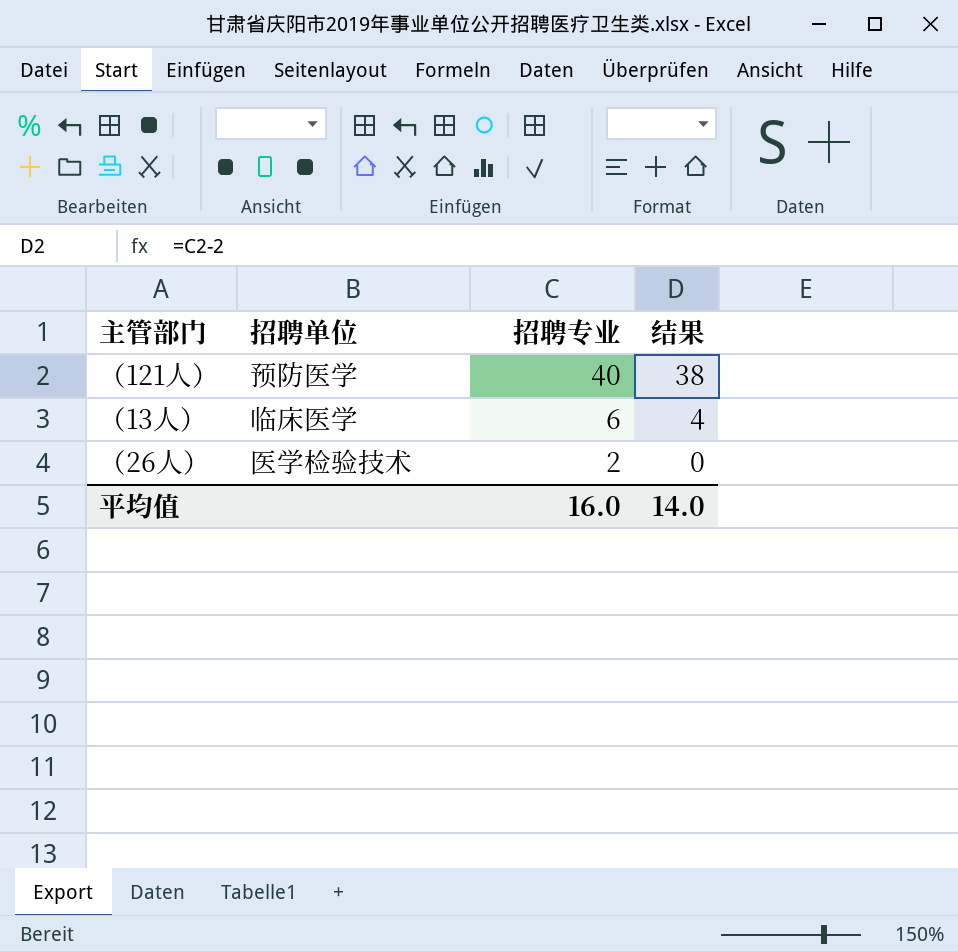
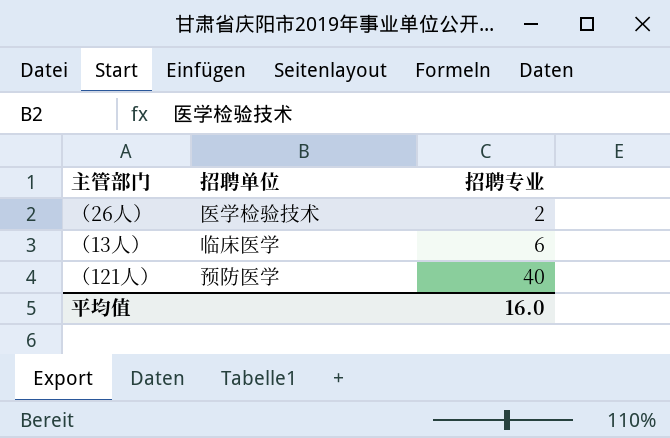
row order: 招聘专业 descending -> 招聘专业 ascending
column 结果 | formula: [招聘专业] - 2 -> none

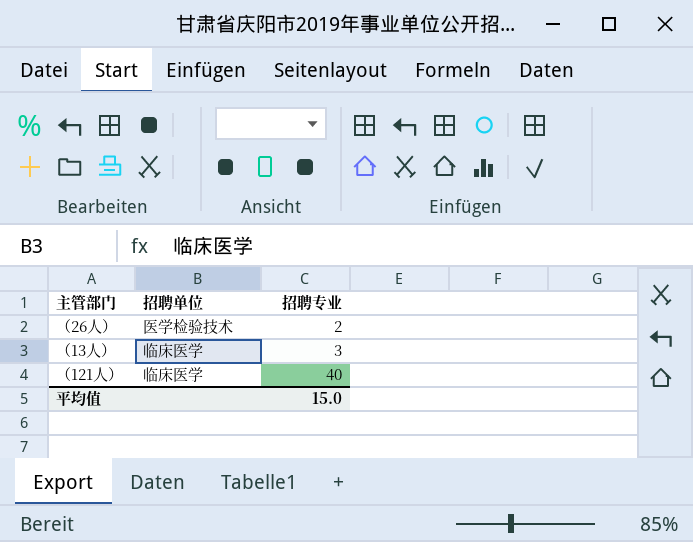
（13人） | 招聘专业: 6 -> 3
（121人） | 招聘单位: 预防医学 -> 临床医学
平均值 | 招聘专业: 16.0 -> 15.0

